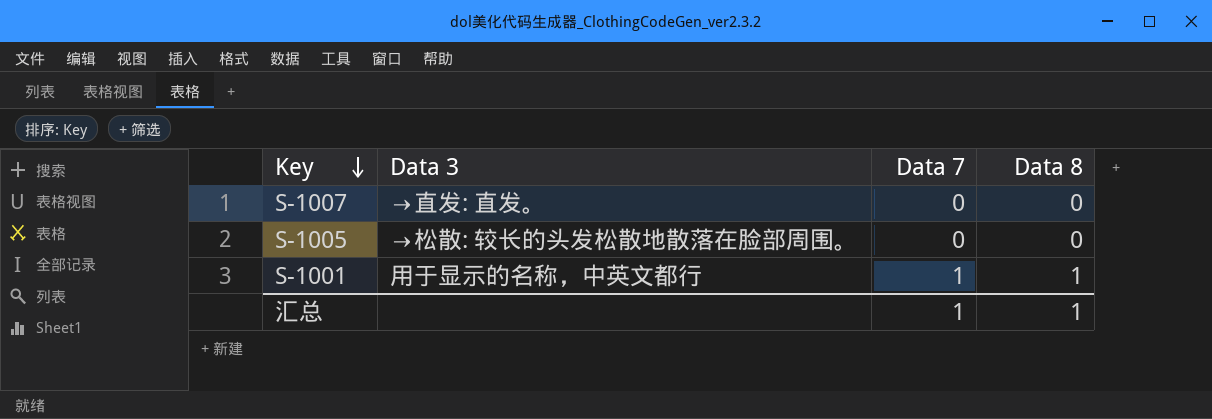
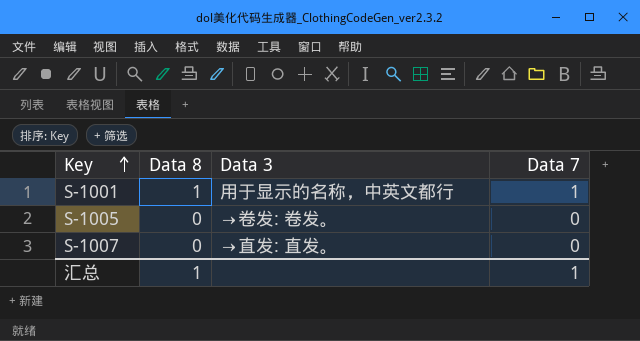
row order: Key descending -> Key ascending
column Data 8 | position: 4 -> 2
S-1005 | Data 3: →松散: 较长的头发松散地散落在脸部周围。 -> →卷发: 卷发。

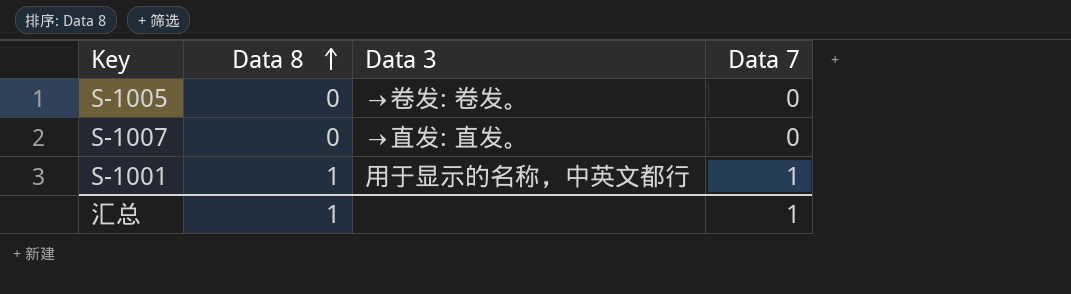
row order: Key ascending -> Data 8 ascending

